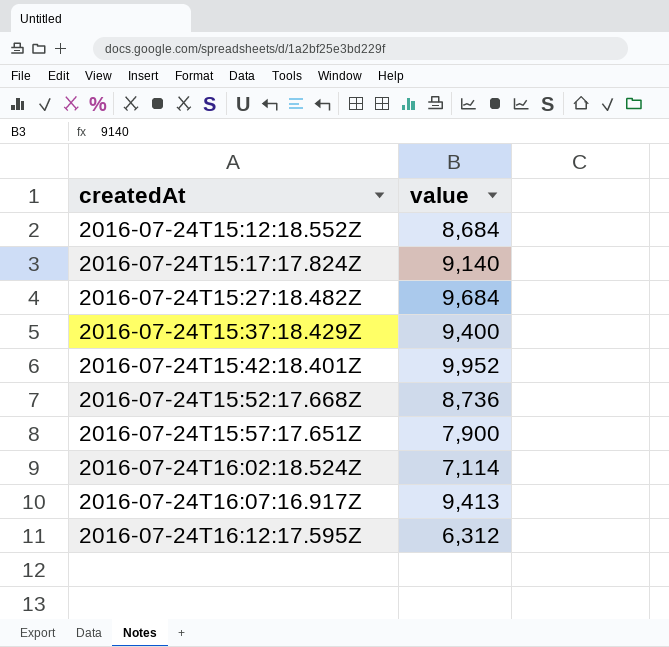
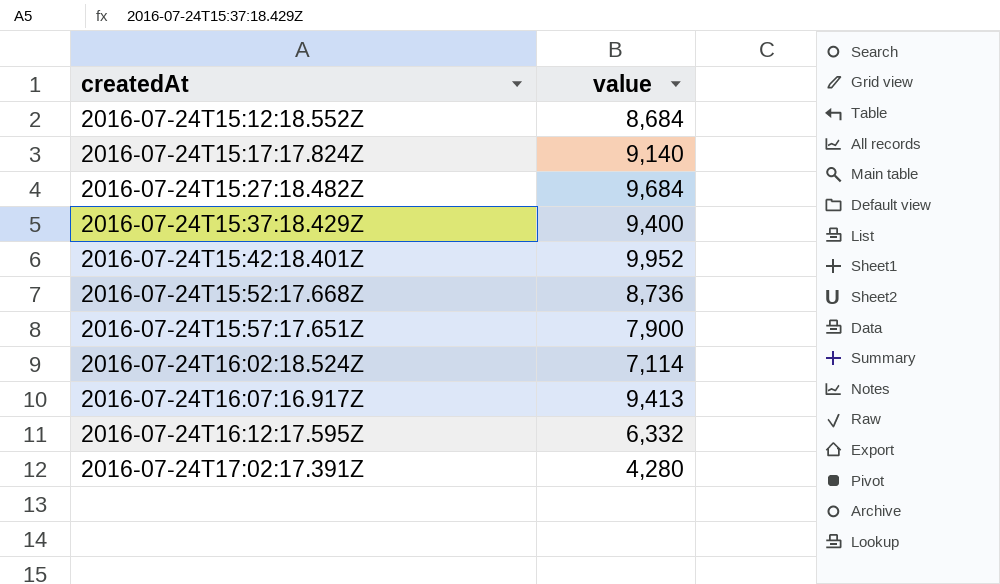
2016-07-24T16:12:17.595Z | value: 6,312 -> 6,332
row 2016-07-24T17:02:17.391Z: none -> 4,280

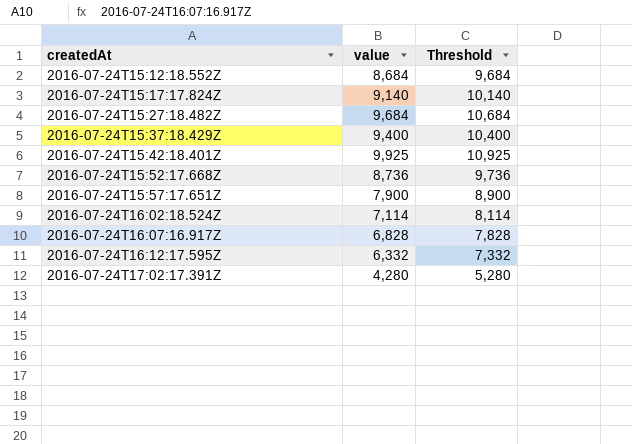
column Threshold | formula: none -> [value] + 1000
2016-07-24T15:42:18.401Z | value: 9,952 -> 9,925
2016-07-24T16:07:16.917Z | value: 9,413 -> 6,828

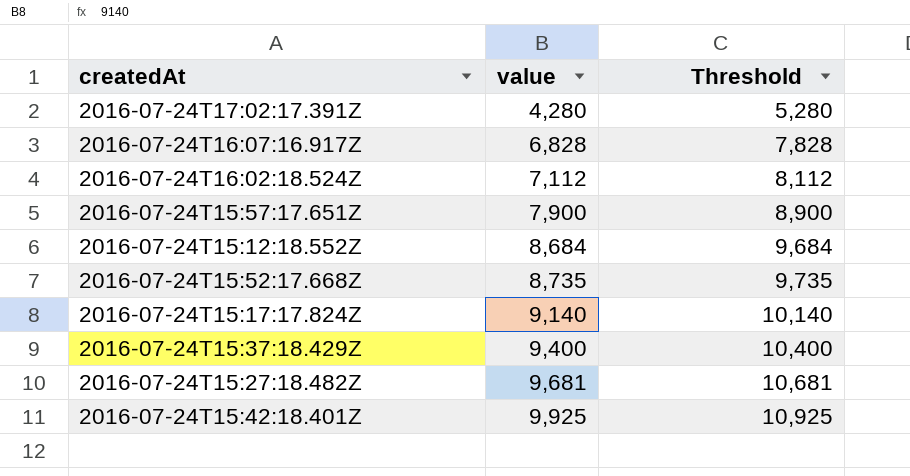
row order: createdAt ascending -> value ascending
row 2016-07-24T16:12:17.595Z: 6,332 | 7,332 -> none
2016-07-24T16:02:18.524Z | value: 7,114 -> 7,112
2016-07-24T16:02:18.524Z | Threshold: 8,114 -> 8,112
2016-07-24T15:52:17.668Z | value: 8,736 -> 8,735
2016-07-24T15:52:17.668Z | Threshold: 9,736 -> 9,735
2016-07-24T15:27:18.482Z | value: 9,684 -> 9,681
2016-07-24T15:27:18.482Z | Threshold: 10,684 -> 10,681

